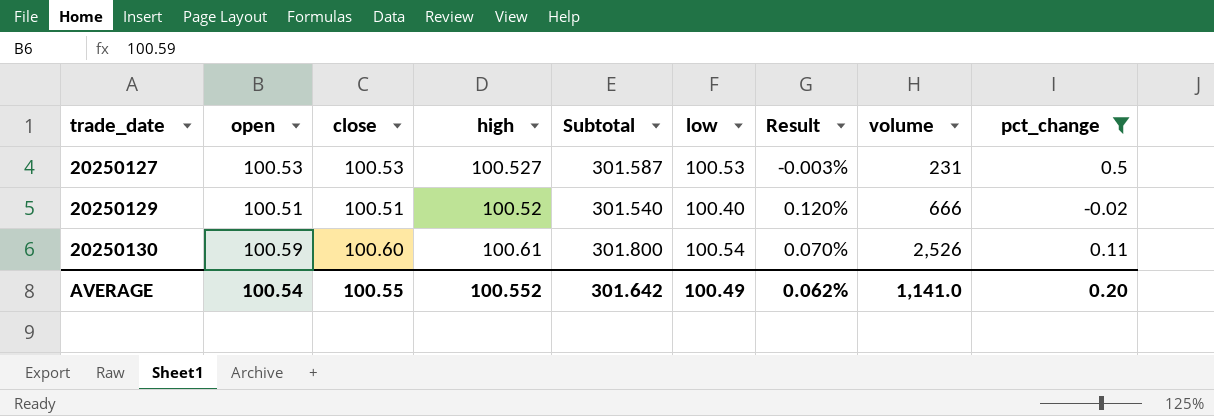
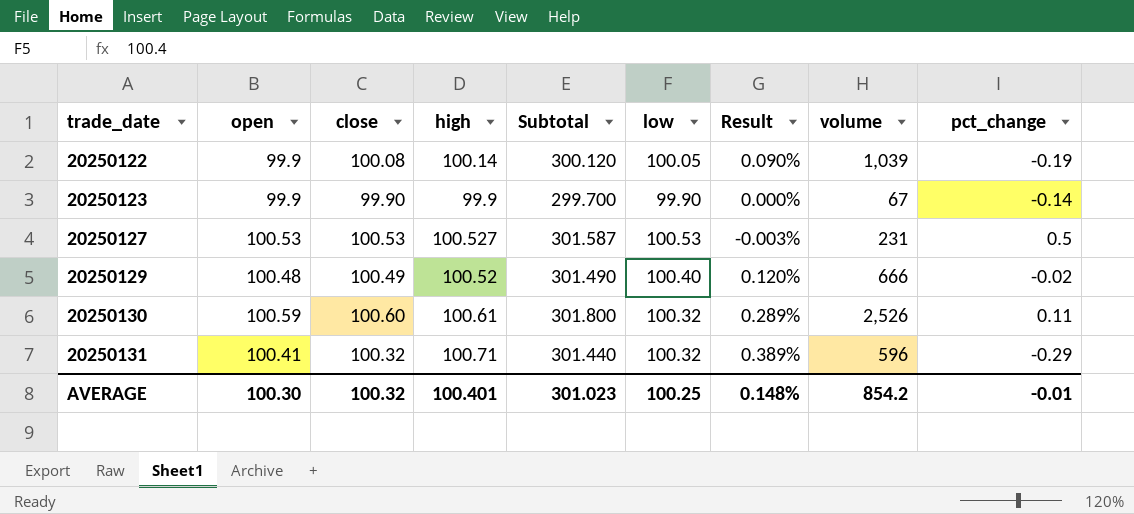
filter: pct_change >= -0.02 -> none
20250129 | open: 100.51 -> 100.48
20250129 | close: 100.51 -> 100.49
20250129 | Subtotal: 301.540 -> 301.490
20250130 | low: 100.54 -> 100.32
20250130 | Result: 0.070% -> 0.289%
AVERAGE | open: 100.54 -> 100.30
AVERAGE | close: 100.55 -> 100.32
AVERAGE | high: 100.552 -> 100.401
AVERAGE | Subtotal: 301.642 -> 301.023
AVERAGE | low: 100.49 -> 100.25
AVERAGE | Result: 0.062% -> 0.148%
AVERAGE | volume: 1,141.0 -> 854.2
AVERAGE | pct_change: 0.20 -> -0.01

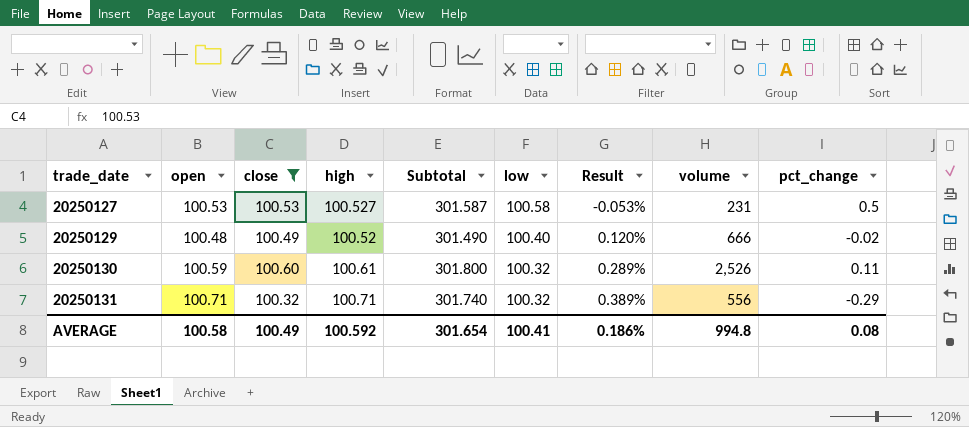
filter: none -> close >= 100.32
20250127 | low: 100.53 -> 100.58
20250127 | Result: -0.003% -> -0.053%
20250131 | open: 100.41 -> 100.71
20250131 | Subtotal: 301.440 -> 301.740
20250131 | volume: 596 -> 556
AVERAGE | open: 100.30 -> 100.58
AVERAGE | close: 100.32 -> 100.49
AVERAGE | high: 100.401 -> 100.592
AVERAGE | Subtotal: 301.023 -> 301.654
AVERAGE | low: 100.25 -> 100.41
AVERAGE | Result: 0.148% -> 0.186%
AVERAGE | volume: 854.2 -> 994.8
AVERAGE | pct_change: -0.01 -> 0.08

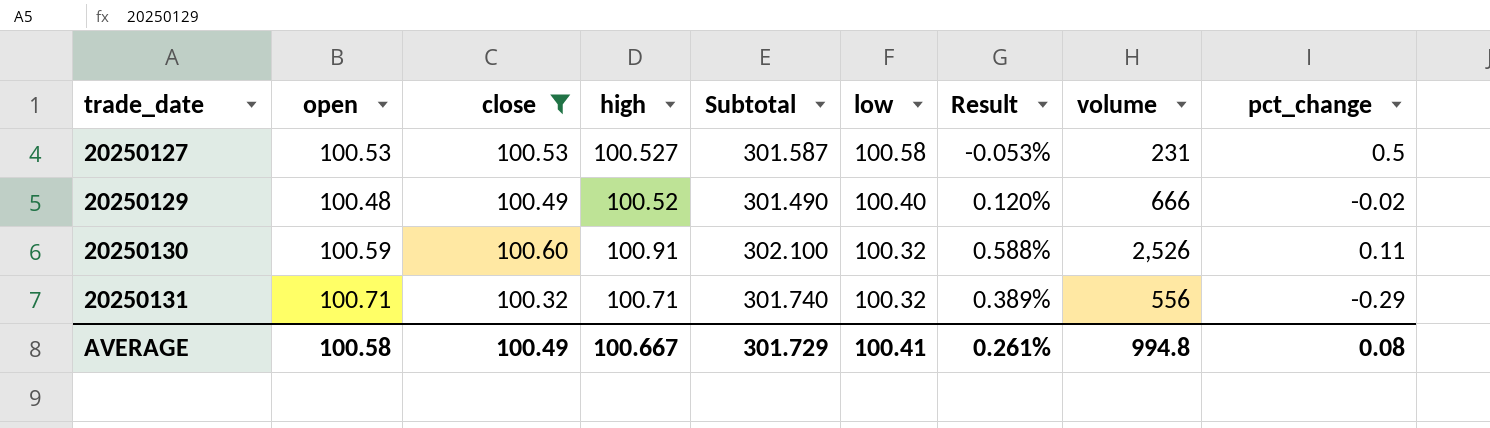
20250130 | high: 100.61 -> 100.91
20250130 | Subtotal: 301.800 -> 302.100
20250130 | Result: 0.289% -> 0.588%
AVERAGE | high: 100.592 -> 100.667
AVERAGE | Subtotal: 301.654 -> 301.729
AVERAGE | Result: 0.186% -> 0.261%

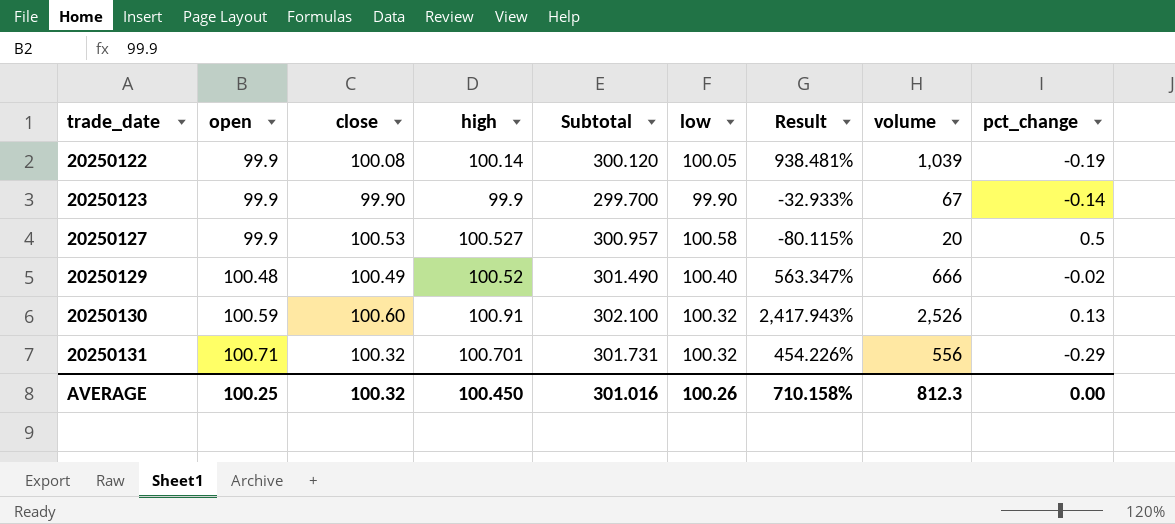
filter: close >= 100.32 -> none
column Result | formula: ([high] - [low]) / [low] -> ([volume] - [low]) / [low]
20250127 | open: 100.53 -> 99.9
20250127 | Subtotal: 301.587 -> 300.957
20250127 | volume: 231 -> 20
20250130 | pct_change: 0.11 -> 0.13
20250131 | high: 100.71 -> 100.701
20250131 | Subtotal: 301.740 -> 301.731
AVERAGE | open: 100.58 -> 100.25
AVERAGE | close: 100.49 -> 100.32
AVERAGE | high: 100.667 -> 100.450
AVERAGE | Subtotal: 301.729 -> 301.016
AVERAGE | low: 100.41 -> 100.26
AVERAGE | Result: 0.261% -> 710.158%
AVERAGE | volume: 994.8 -> 812.3
AVERAGE | pct_change: 0.08 -> 0.00

